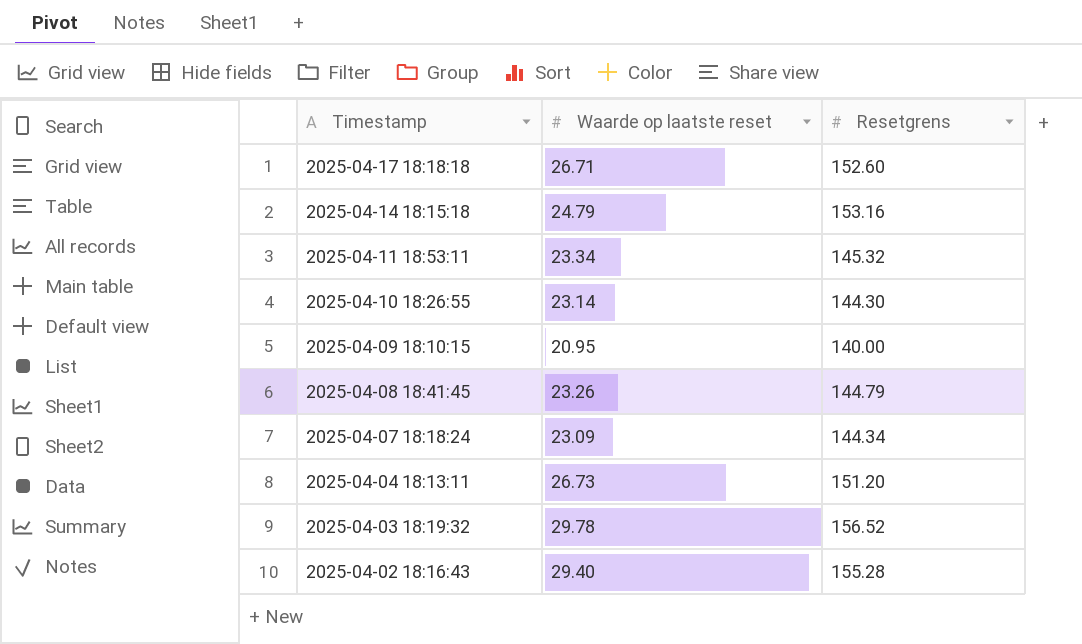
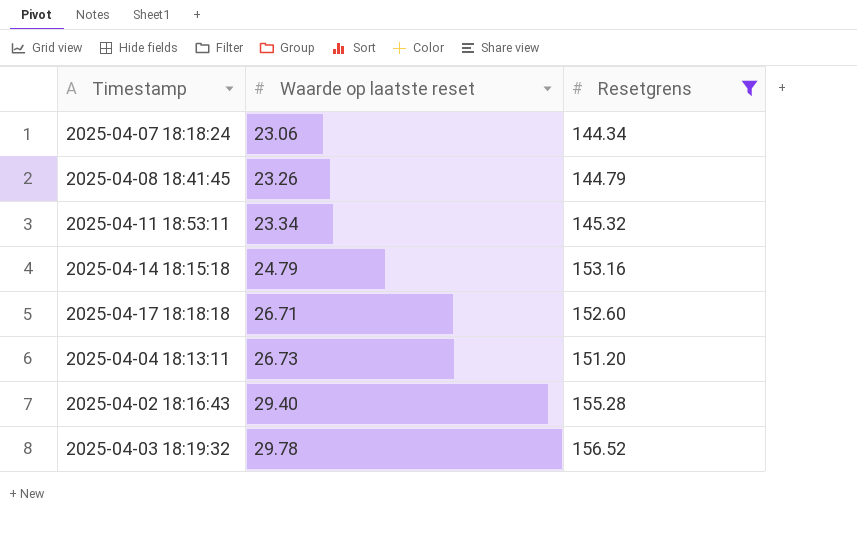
filter: none -> Resetgrens >= 144.34
row order: Timestamp descending -> Waarde op laatste reset ascending
2025-04-07 18:18:24 | Waarde op laatste reset: 23.09 -> 23.06

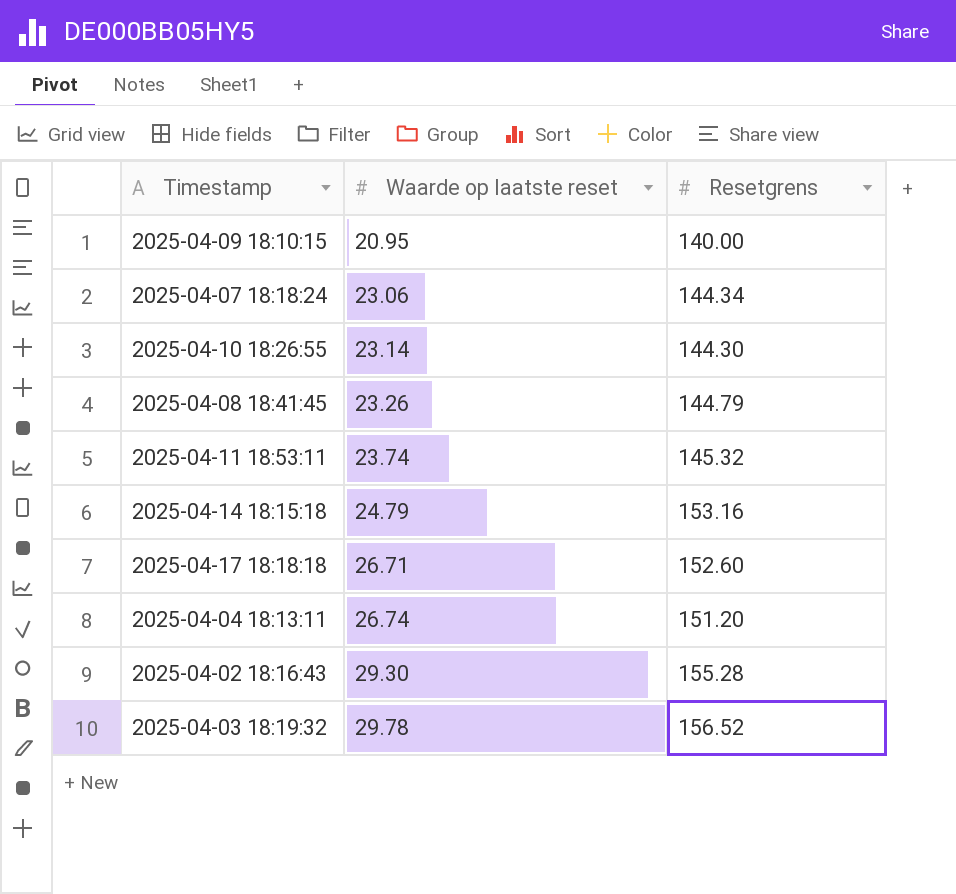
filter: Resetgrens >= 144.34 -> none
2025-04-11 18:53:11 | Waarde op laatste reset: 23.34 -> 23.74
2025-04-04 18:13:11 | Waarde op laatste reset: 26.73 -> 26.74
2025-04-02 18:16:43 | Waarde op laatste reset: 29.40 -> 29.30

